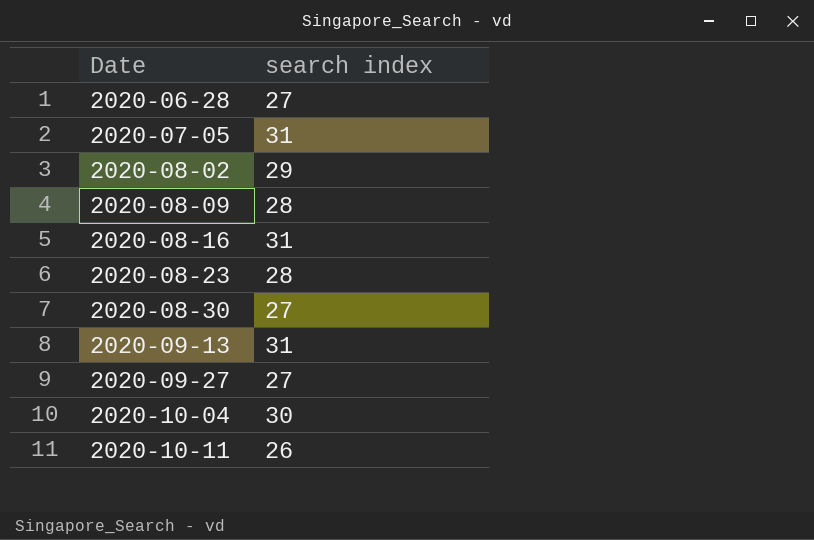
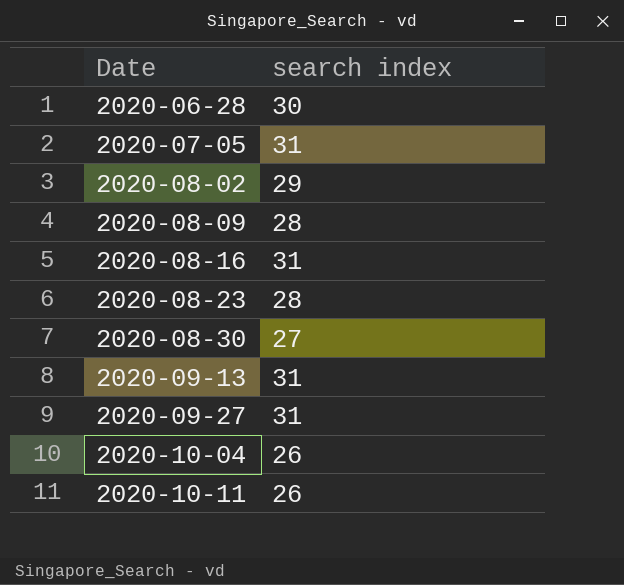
2020-06-28 | search index: 27 -> 30
2020-09-27 | search index: 27 -> 31
2020-10-04 | search index: 30 -> 26

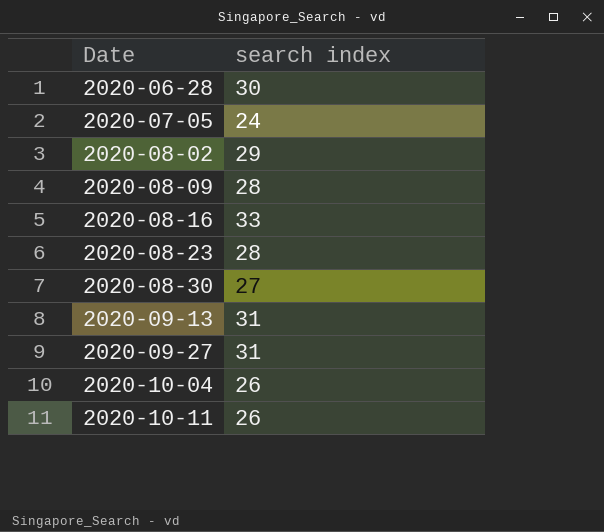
2020-07-05 | search index: 31 -> 24
2020-08-16 | search index: 31 -> 33

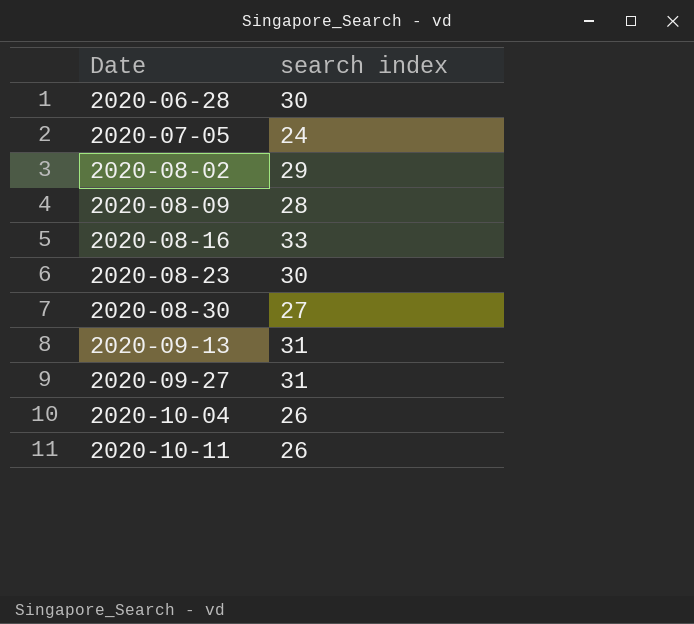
2020-08-23 | search index: 28 -> 30

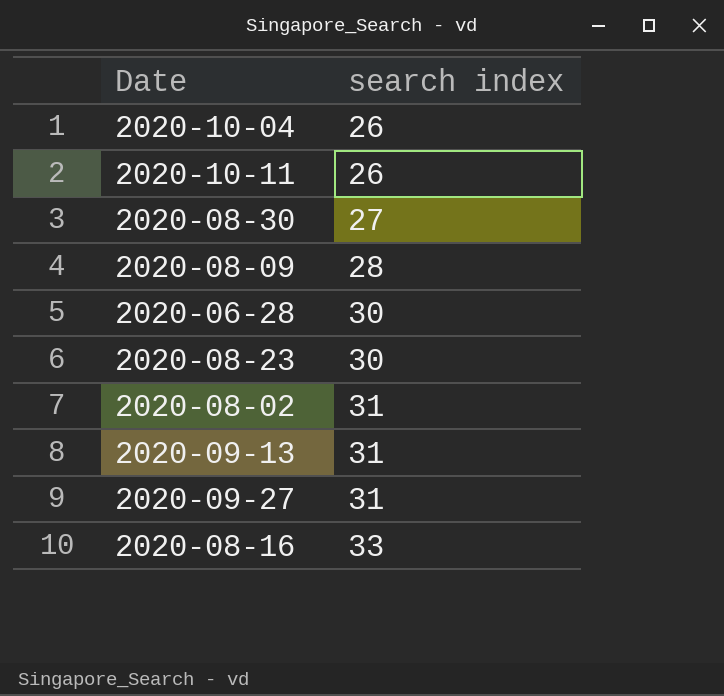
row order: Date ascending -> search index ascending
row 2020-07-05: 24 -> none
2020-08-02 | search index: 29 -> 31

